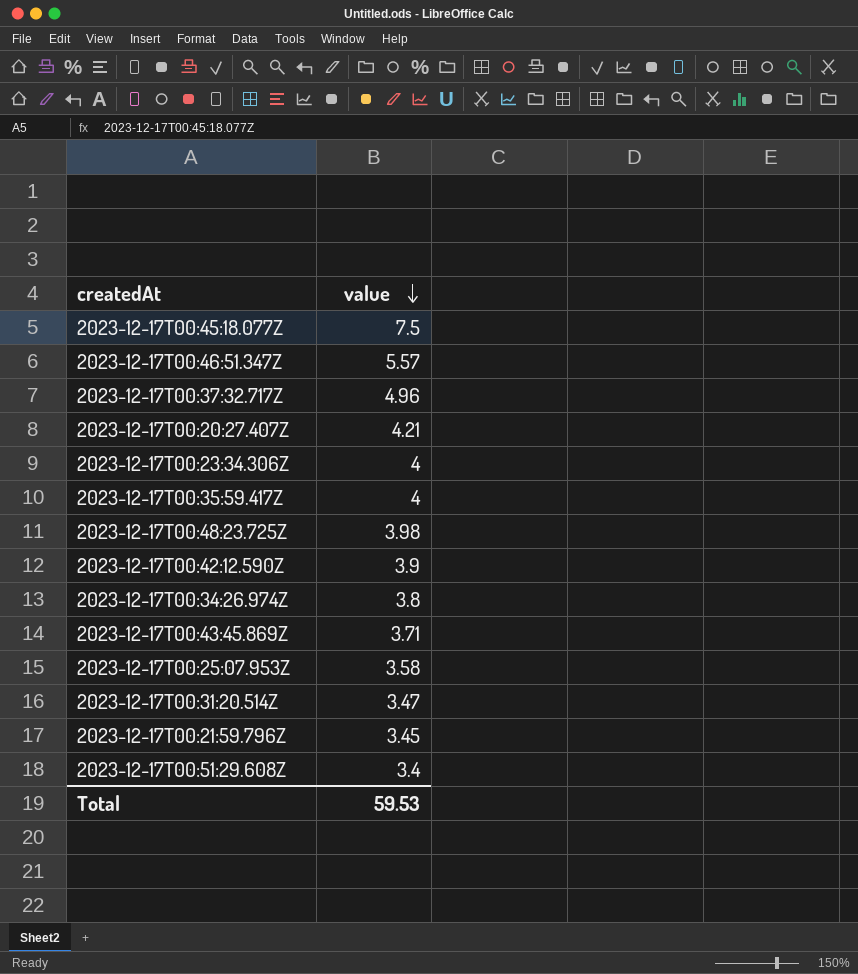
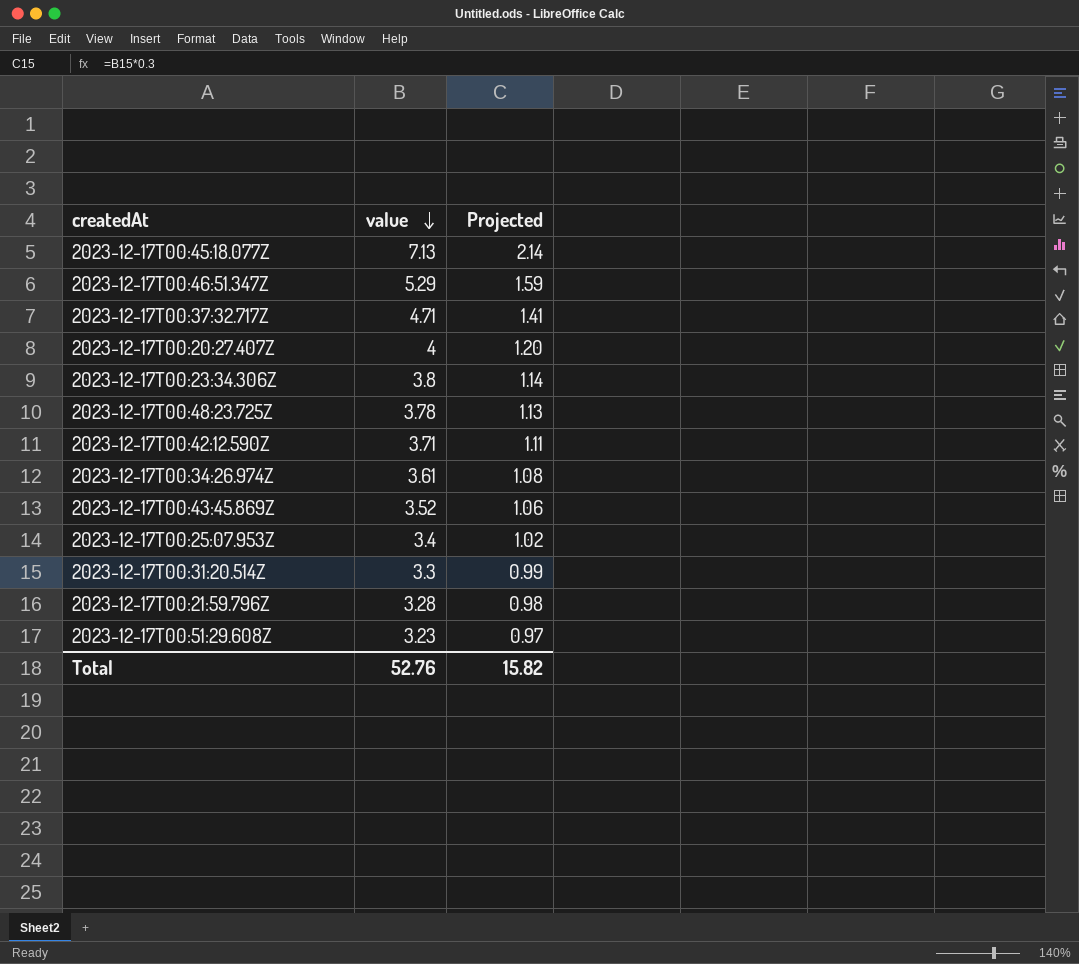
column Projected | formula: none -> [value] * 0.3
row 2023-12-17T00:35:59.417Z: 4 -> none
2023-12-17T00:45:18.077Z | value: 7.5 -> 7.13
2023-12-17T00:46:51.347Z | value: 5.57 -> 5.29
2023-12-17T00:37:32.717Z | value: 4.96 -> 4.71
2023-12-17T00:20:27.407Z | value: 4.21 -> 4
2023-12-17T00:23:34.306Z | value: 4 -> 3.8
2023-12-17T00:48:23.725Z | value: 3.98 -> 3.78
2023-12-17T00:42:12.590Z | value: 3.9 -> 3.71
2023-12-17T00:34:26.974Z | value: 3.8 -> 3.61
2023-12-17T00:43:45.869Z | value: 3.71 -> 3.52
2023-12-17T00:25:07.953Z | value: 3.58 -> 3.4
2023-12-17T00:31:20.514Z | value: 3.47 -> 3.3
2023-12-17T00:21:59.796Z | value: 3.45 -> 3.28
2023-12-17T00:51:29.608Z | value: 3.4 -> 3.23
Total | value: 59.53 -> 52.76

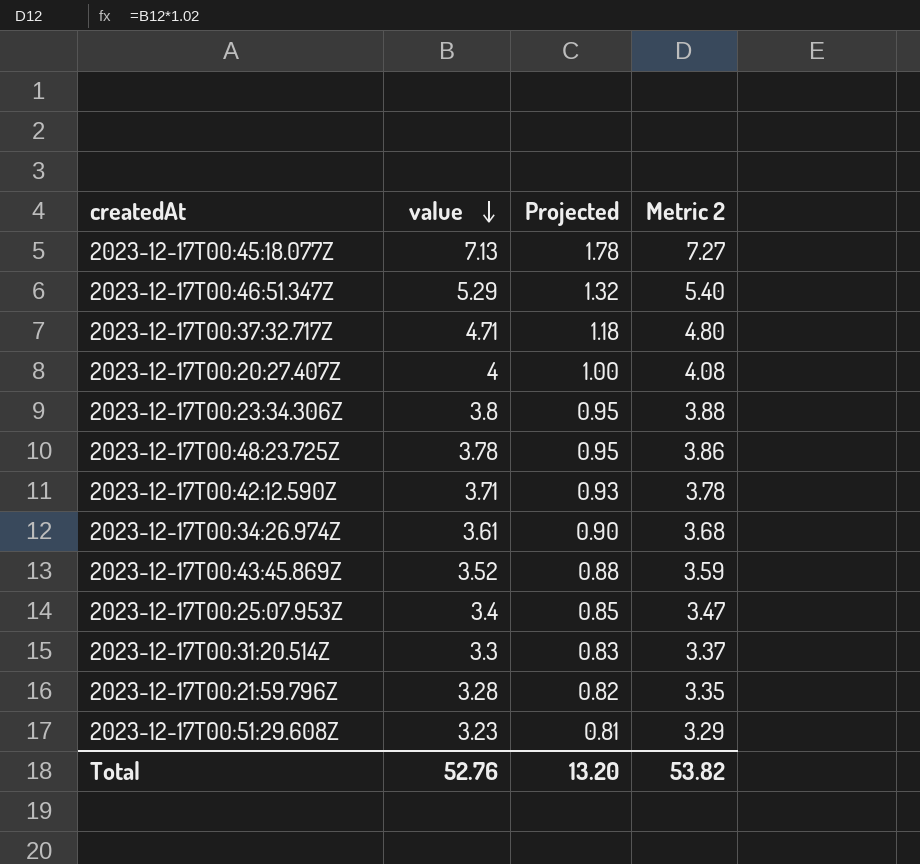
column Projected | formula: [value] * 0.3 -> [value] * 0.25
column Metric 2 | formula: none -> [value] * 1.02
Total | Projected: 15.82 -> 13.20

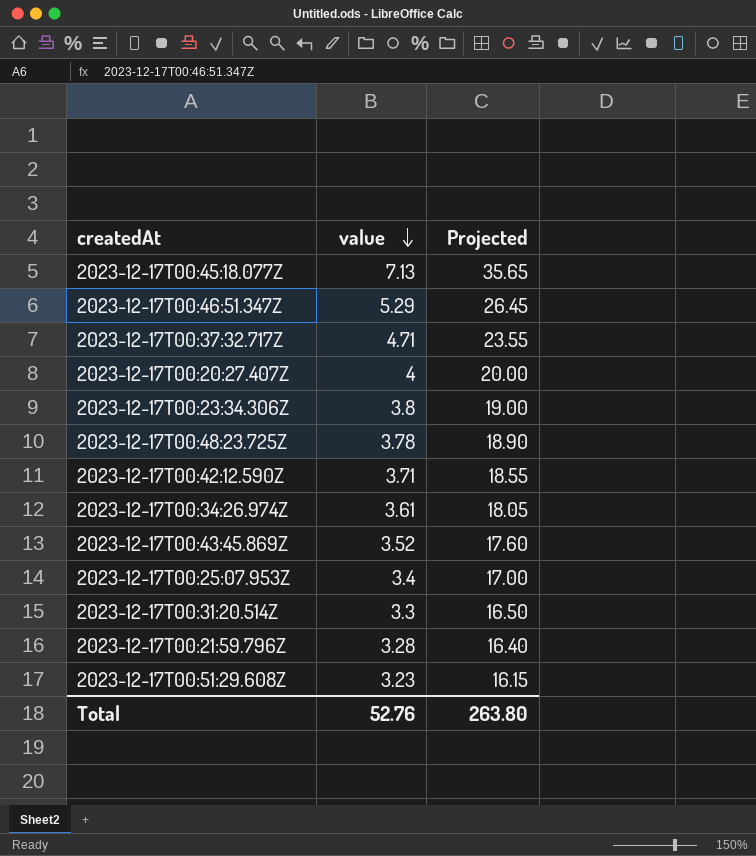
column Metric 2 | formula: [value] * 1.02 -> none
column Projected | formula: [value] * 0.25 -> [value] * 5
Total | Projected: 13.20 -> 263.80

